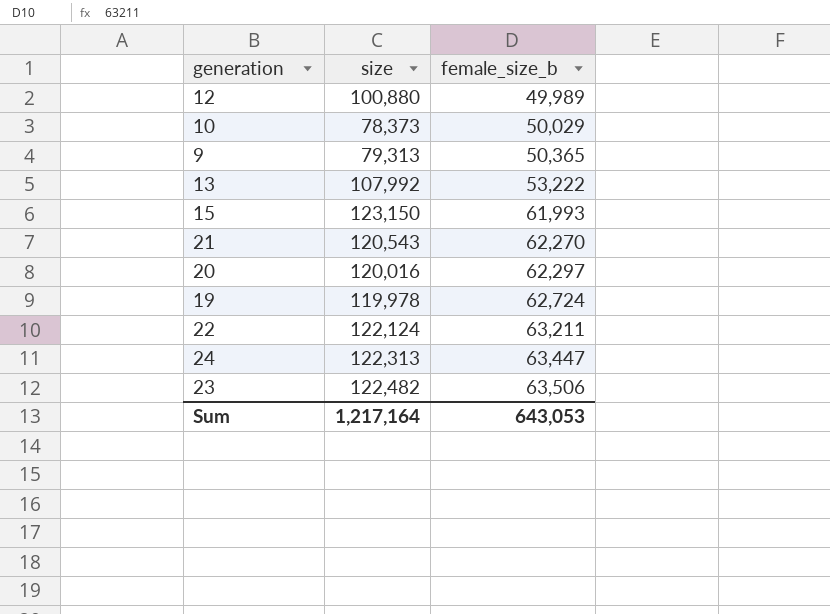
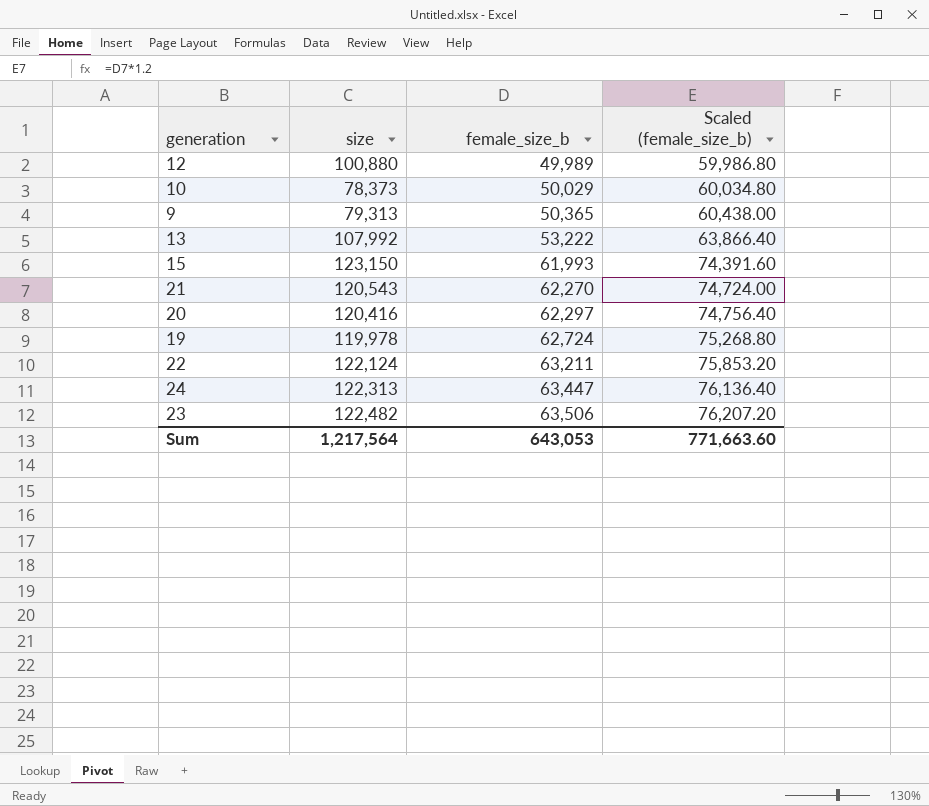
column Scaled (female_size_b) | formula: none -> [female_size_b] * 1.2
20 | size: 120,016 -> 120,416
Sum | size: 1,217,164 -> 1,217,564

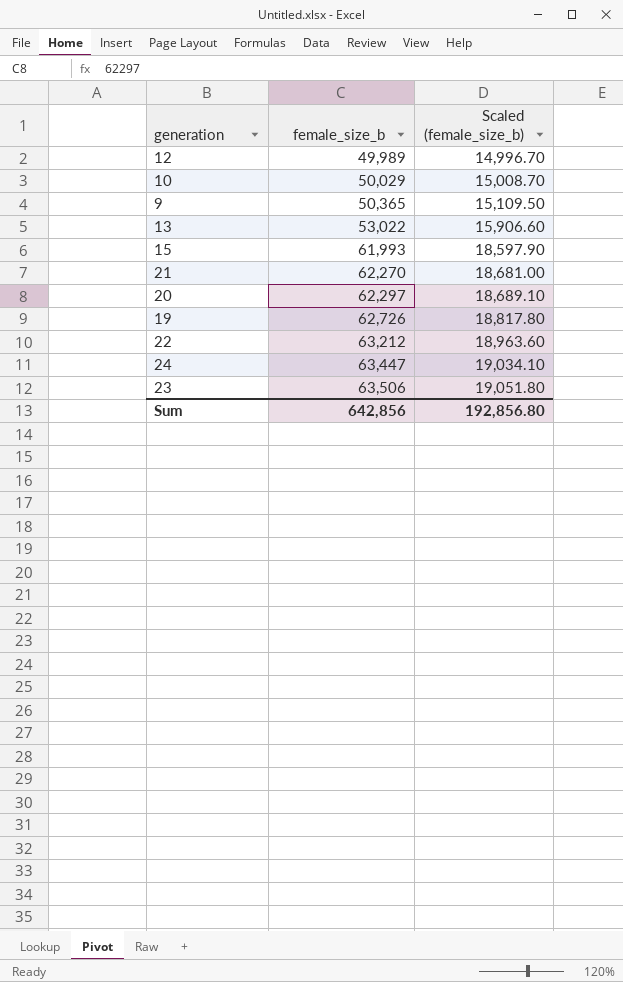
column size | position: 2 -> none
column Scaled (female_size_b) | formula: [female_size_b] * 1.2 -> [female_size_b] * 0.3
13 | female_size_b: 53,222 -> 53,022
19 | female_size_b: 62,724 -> 62,726
22 | female_size_b: 63,211 -> 63,212
Sum | female_size_b: 643,053 -> 642,856
Sum | Scaled (female_size_b): 771,663.60 -> 192,856.80

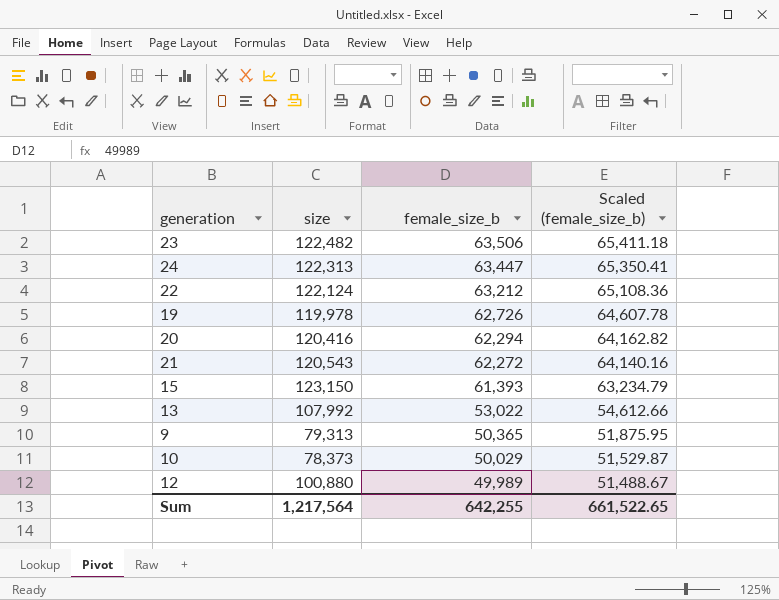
row order: female_size_b ascending -> female_size_b descending
column size | position: none -> 2
column Scaled (female_size_b) | formula: [female_size_b] * 0.3 -> [female_size_b] * 1.03
20 | female_size_b: 62,297 -> 62,294
21 | female_size_b: 62,270 -> 62,272
15 | female_size_b: 61,993 -> 61,393
Sum | female_size_b: 642,856 -> 642,255
Sum | Scaled (female_size_b): 192,856.80 -> 661,522.65

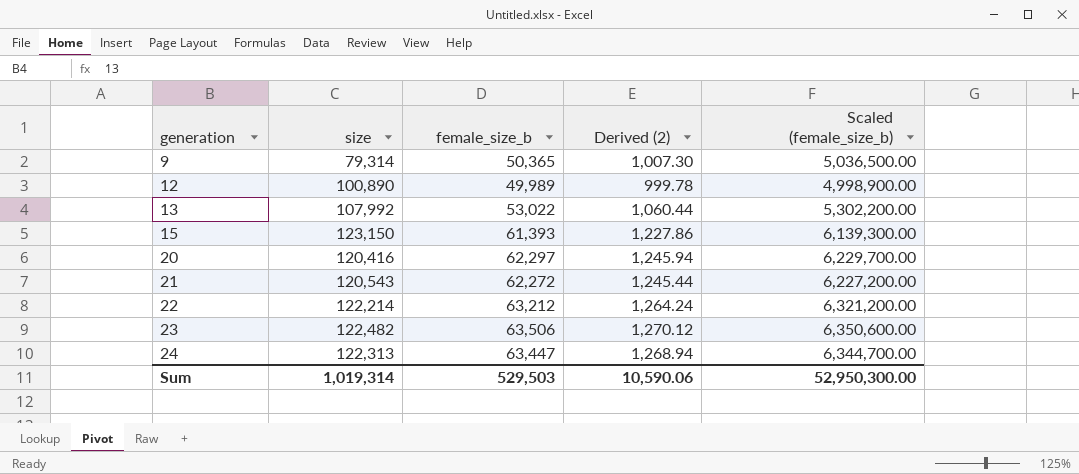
row order: female_size_b descending -> generation ascending
column Derived (2) | formula: none -> [female_size_b] * 0.02
column Scaled (female_size_b) | formula: [female_size_b] * 1.03 -> [female_size_b] * 100
row 19: 119,978 | 62,726 | 64,607.78 -> none
row 10: 78,373 | 50,029 | 51,529.87 -> none
9 | size: 79,313 -> 79,314
12 | size: 100,880 -> 100,890
20 | female_size_b: 62,294 -> 62,297
22 | size: 122,124 -> 122,214
Sum | size: 1,217,564 -> 1,019,314
Sum | female_size_b: 642,255 -> 529,503
Sum | Scaled (female_size_b): 661,522.65 -> 52,950,300.00

